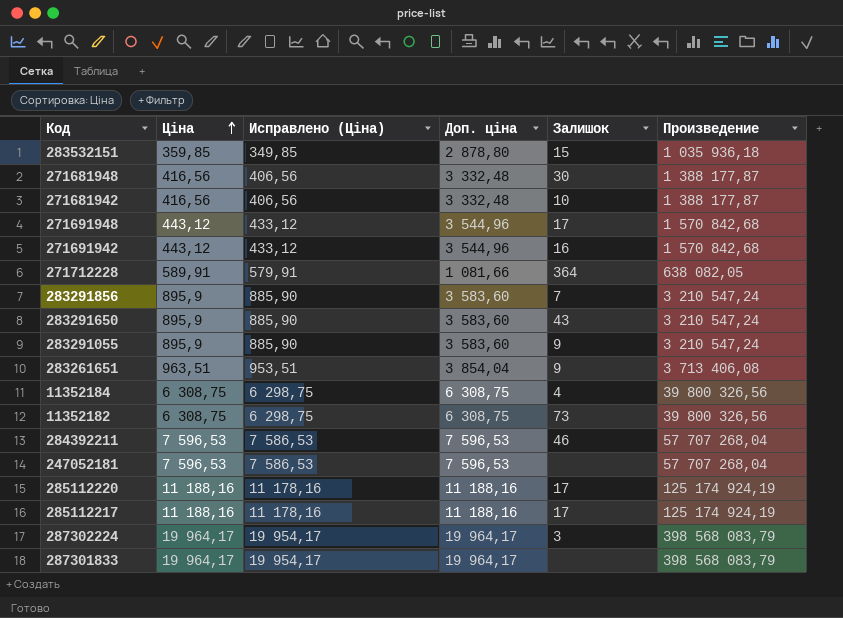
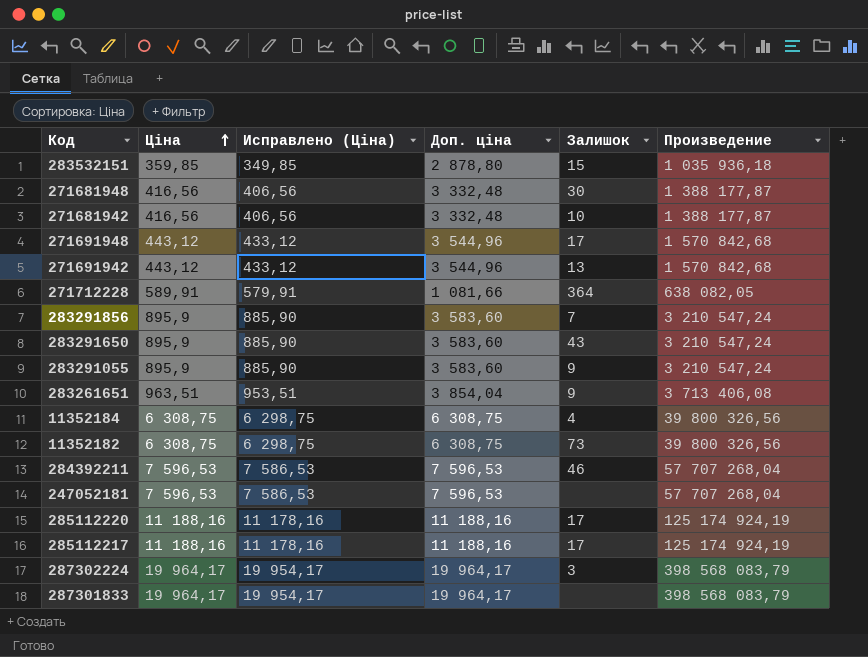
271691942 | Залишок: 16 -> 13

